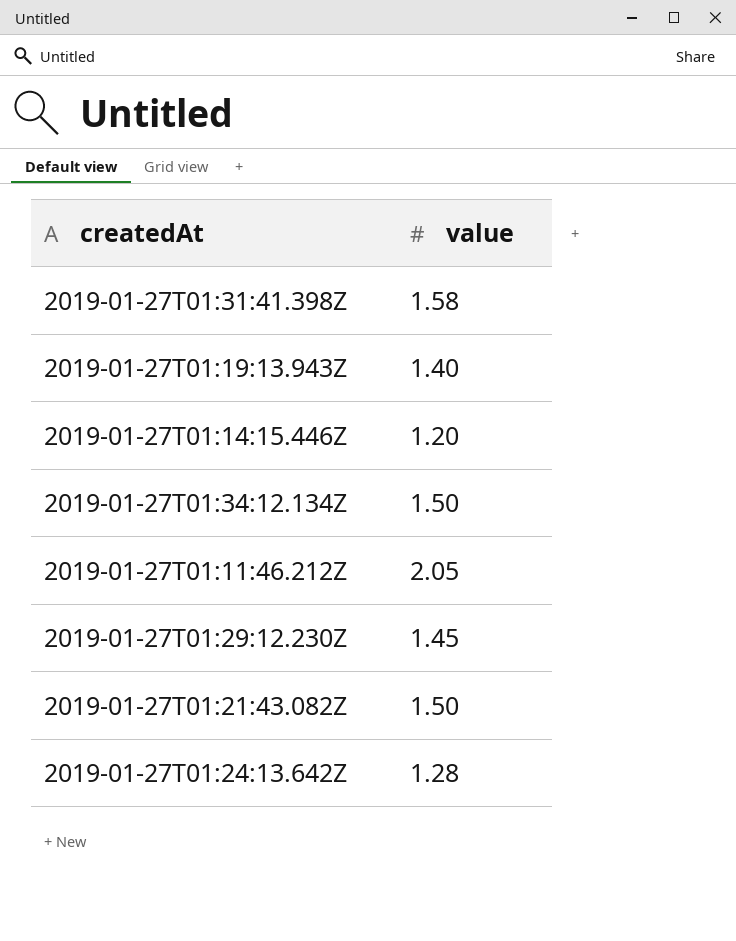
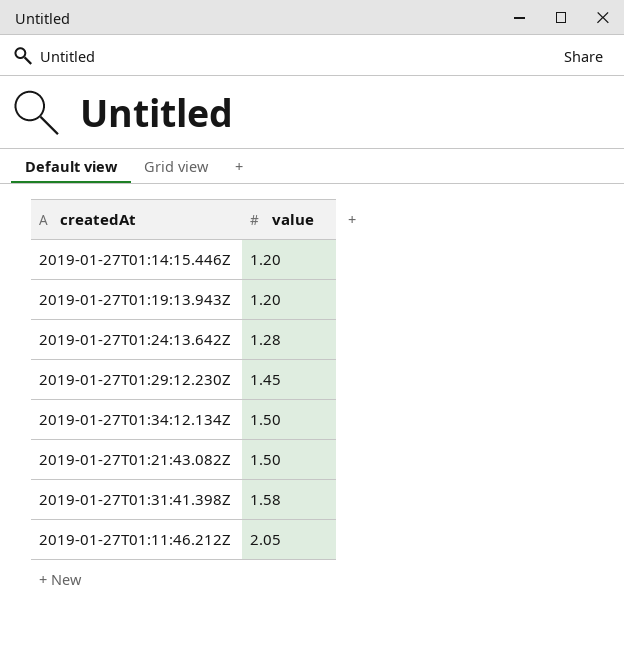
row order: none -> value ascending
2019-01-27T01:19:13.943Z | value: 1.40 -> 1.20

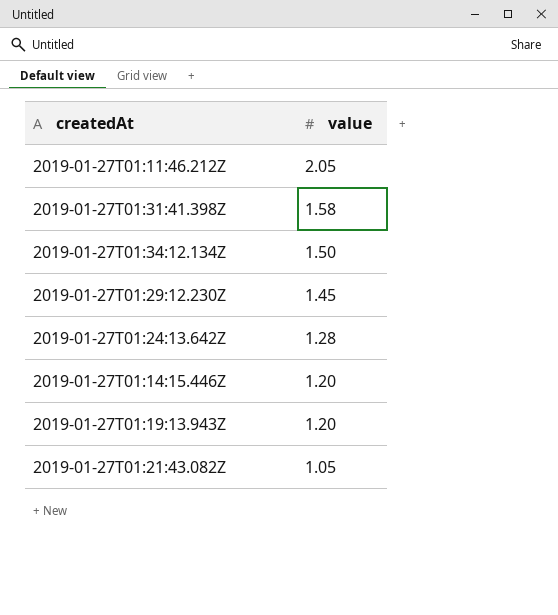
row order: value ascending -> value descending
2019-01-27T01:21:43.082Z | value: 1.50 -> 1.05

